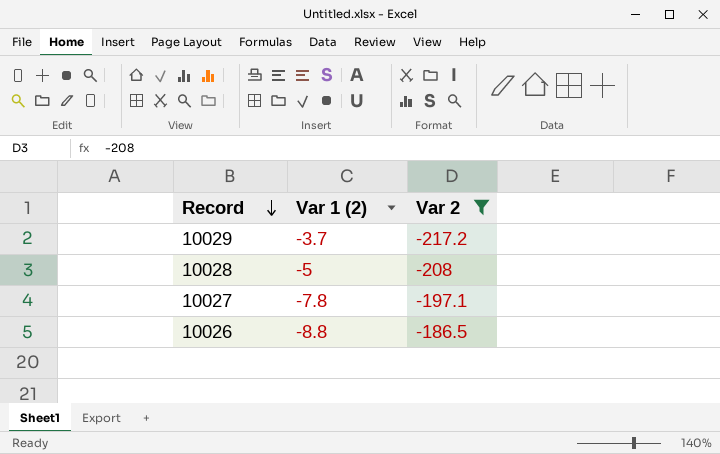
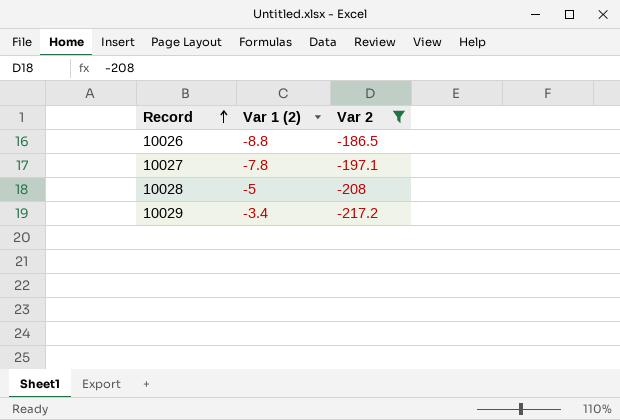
row order: Record descending -> Record ascending
10029 | Var 1 (2): -3.7 -> -3.4

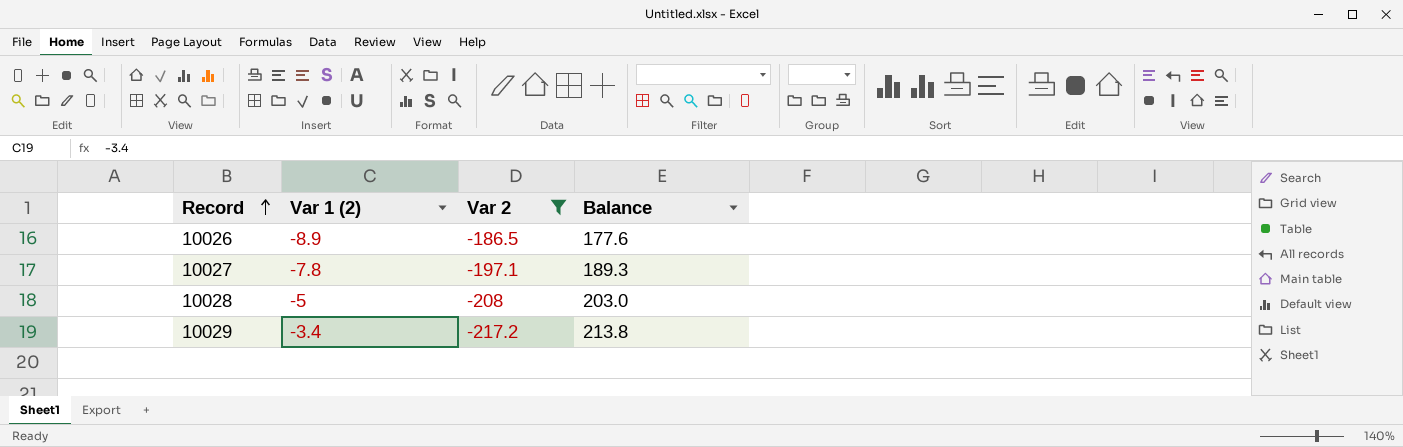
column Balance | formula: none -> [Var 1 (2)] - [Var 2]
10026 | Var 1 (2): -8.8 -> -8.9

